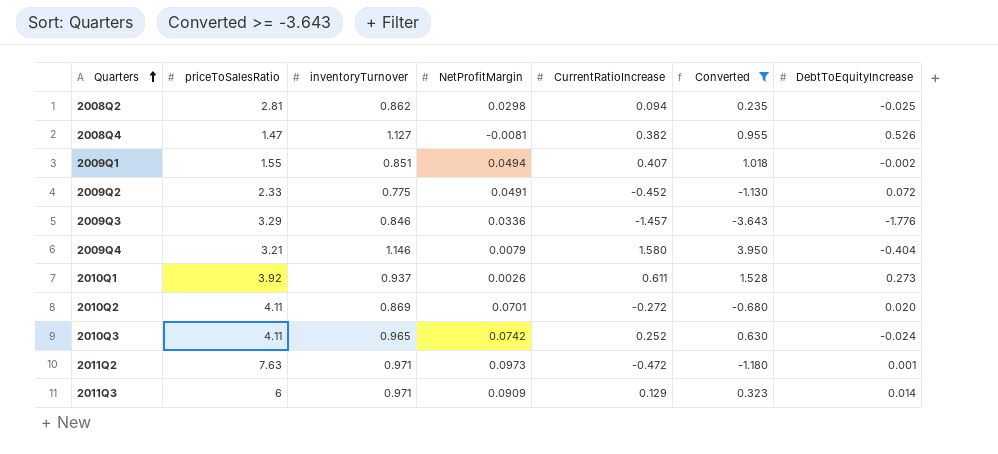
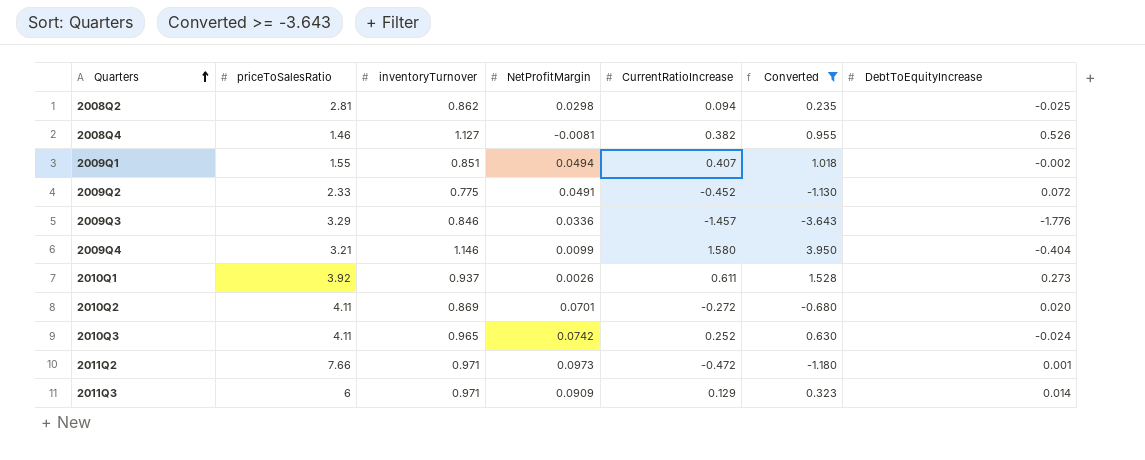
2008Q4 | priceToSalesRatio: 1.47 -> 1.46
2009Q4 | NetProfitMargin: 0.0079 -> 0.0099
2011Q2 | priceToSalesRatio: 7.63 -> 7.66

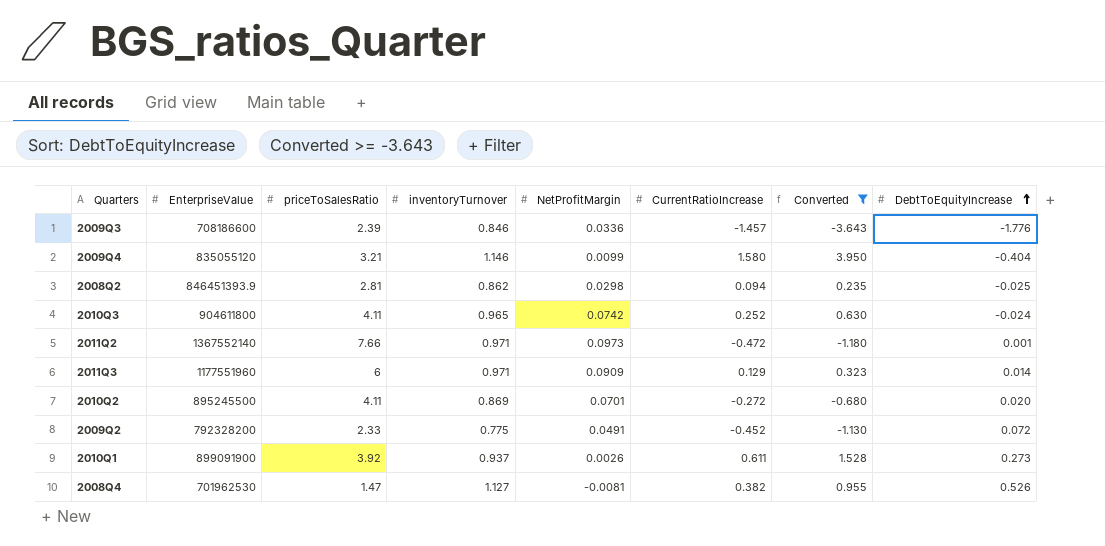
row order: Quarters ascending -> DebtToEquityIncrease ascending
column EnterpriseValue | position: none -> 2
row 2009Q1: 1.55 | 0.851 | 0.0494 | 0.407 | 1.018 | -0.002 -> none
2009Q3 | priceToSalesRatio: 3.29 -> 2.39
2008Q4 | priceToSalesRatio: 1.46 -> 1.47

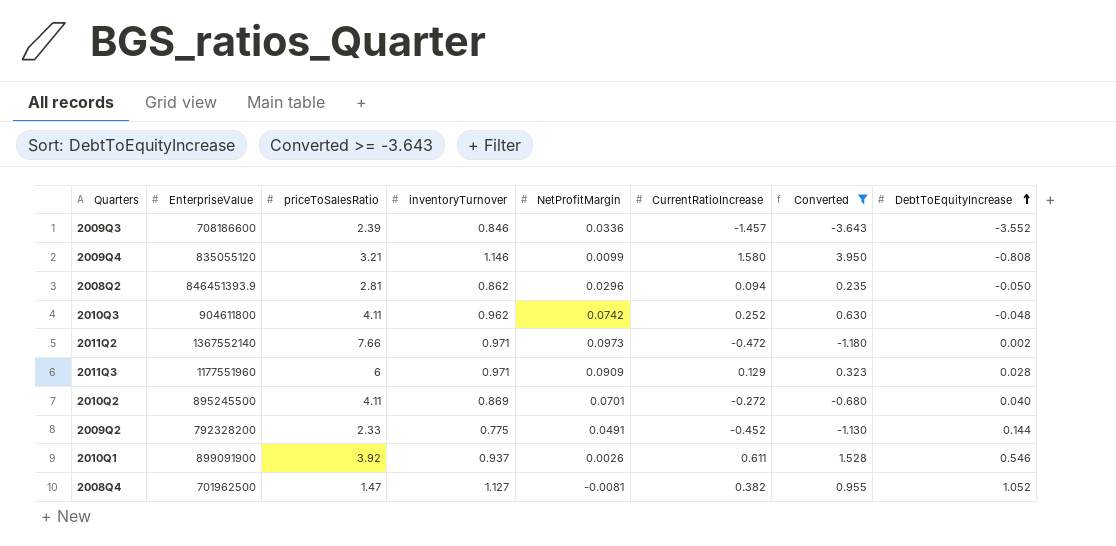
2009Q3 | DebtToEquityIncrease: -1.776 -> -3.552
2009Q4 | DebtToEquityIncrease: -0.404 -> -0.808
2008Q2 | NetProfitMargin: 0.0298 -> 0.0296
2008Q2 | DebtToEquityIncrease: -0.025 -> -0.050
2010Q3 | inventoryTurnover: 0.965 -> 0.962
2010Q3 | DebtToEquityIncrease: -0.024 -> -0.048
2011Q2 | DebtToEquityIncrease: 0.001 -> 0.002
2011Q3 | DebtToEquityIncrease: 0.014 -> 0.028
2010Q2 | DebtToEquityIncrease: 0.020 -> 0.040
2009Q2 | DebtToEquityIncrease: 0.072 -> 0.144
2010Q1 | DebtToEquityIncrease: 0.273 -> 0.546
2008Q4 | EnterpriseValue: 701962530 -> 701962500
2008Q4 | DebtToEquityIncrease: 0.526 -> 1.052

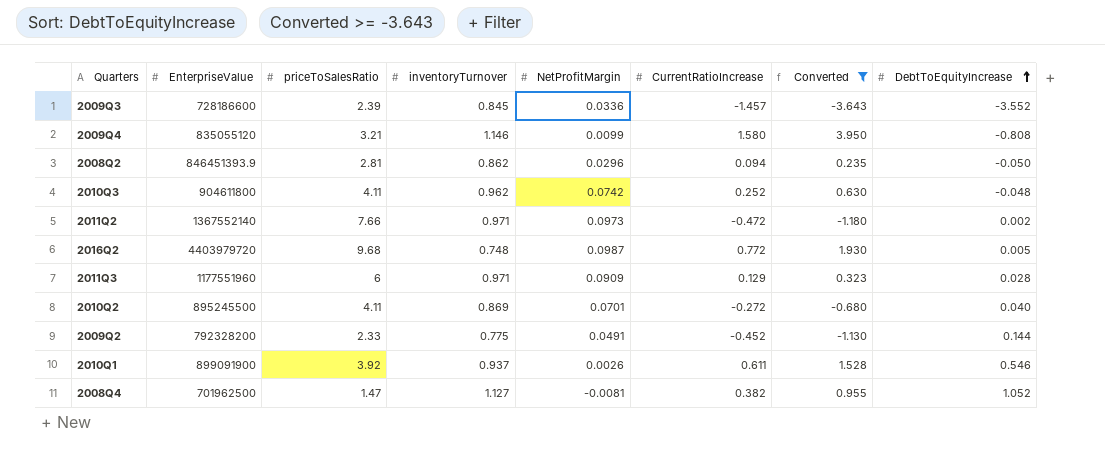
2009Q3 | EnterpriseValue: 708186600 -> 728186600
2009Q3 | inventoryTurnover: 0.846 -> 0.845
row 2016Q2: none -> 4403979720 | 9.68 | 0.748 | 0.0987 | 0.772 | 1.930 | 0.005

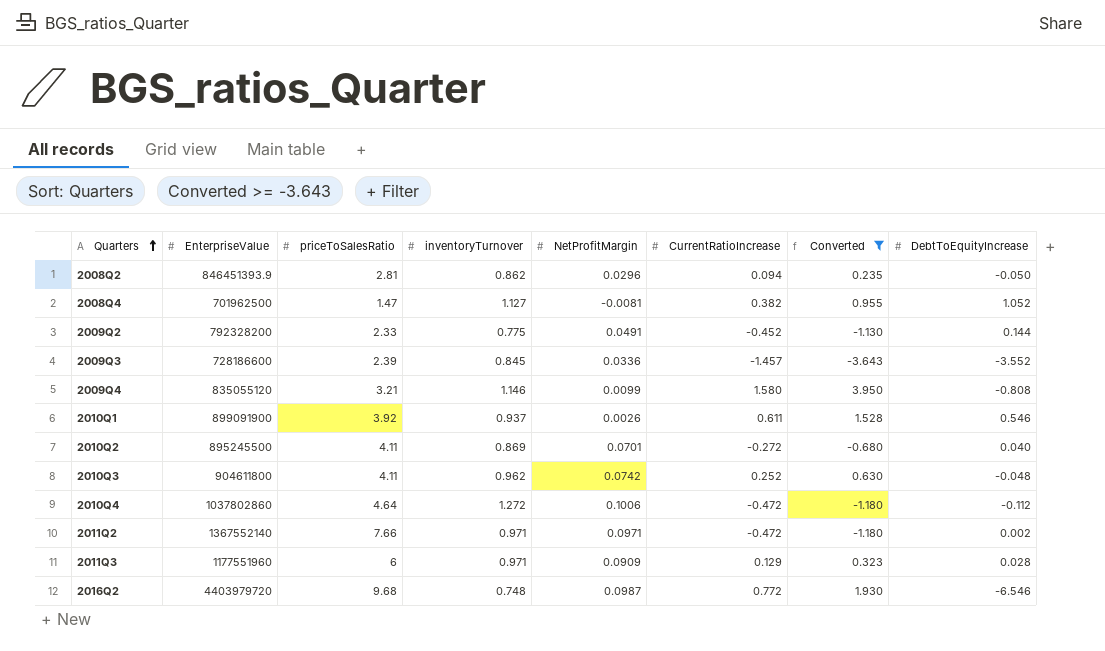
row order: DebtToEquityIncrease ascending -> Quarters ascending
row 2010Q4: none -> 1037802860 | 4.64 | 1.272 | 0.1006 | -0.472 | -1.180 | -0.112
2011Q2 | NetProfitMargin: 0.0973 -> 0.0971
2016Q2 | DebtToEquityIncrease: 0.005 -> -6.546

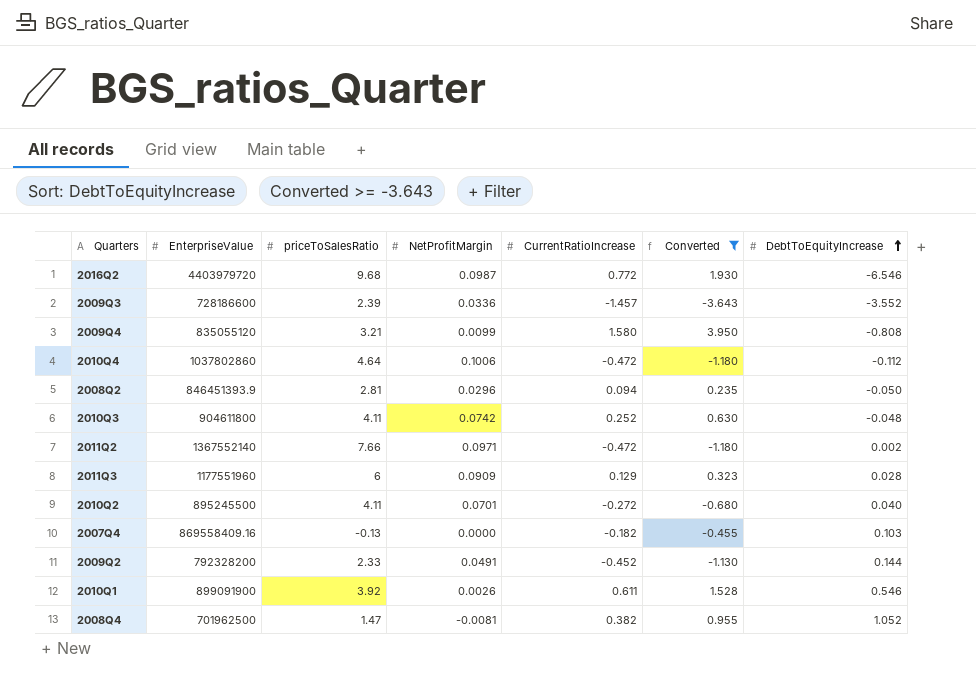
row order: Quarters ascending -> DebtToEquityIncrease ascending
column inventoryTurnover | position: 4 -> none
row 2007Q4: none -> 869558409.16 | -0.13 | 0.0000 | -0.182 | -0.455 | 0.103

